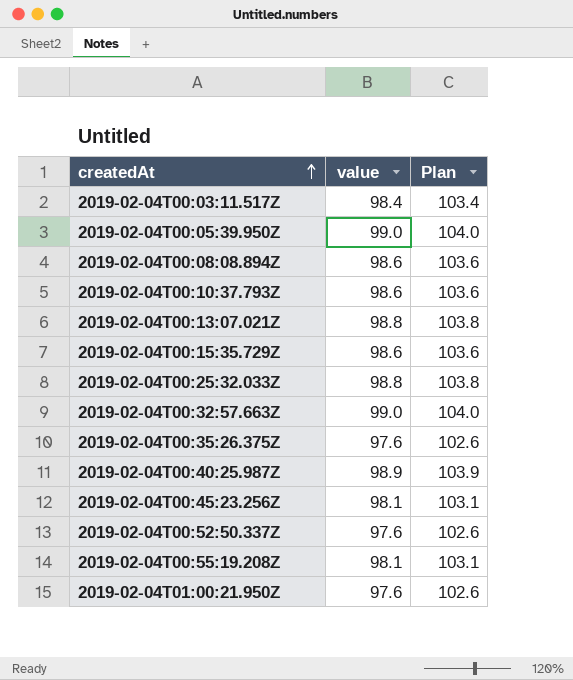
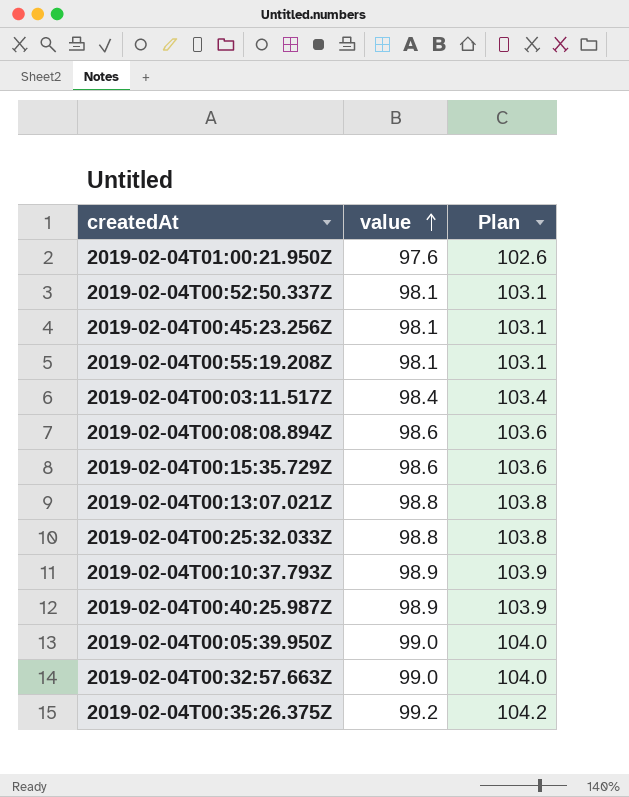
row order: createdAt ascending -> value ascending
2019-02-04T00:52:50.337Z | value: 97.6 -> 98.1
2019-02-04T00:52:50.337Z | Plan: 102.6 -> 103.1
2019-02-04T00:10:37.793Z | value: 98.6 -> 98.9
2019-02-04T00:10:37.793Z | Plan: 103.6 -> 103.9
2019-02-04T00:35:26.375Z | value: 97.6 -> 99.2
2019-02-04T00:35:26.375Z | Plan: 102.6 -> 104.2

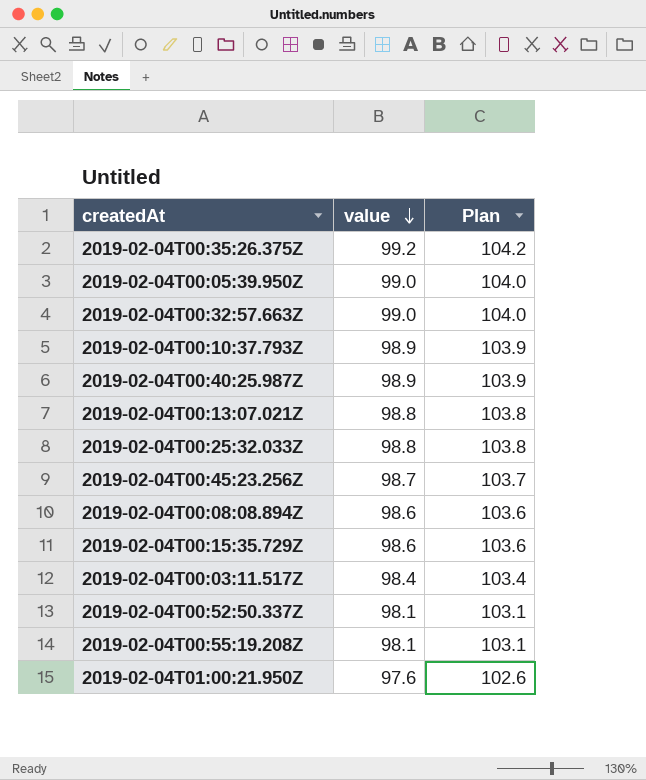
row order: value ascending -> value descending
2019-02-04T00:45:23.256Z | value: 98.1 -> 98.7
2019-02-04T00:45:23.256Z | Plan: 103.1 -> 103.7

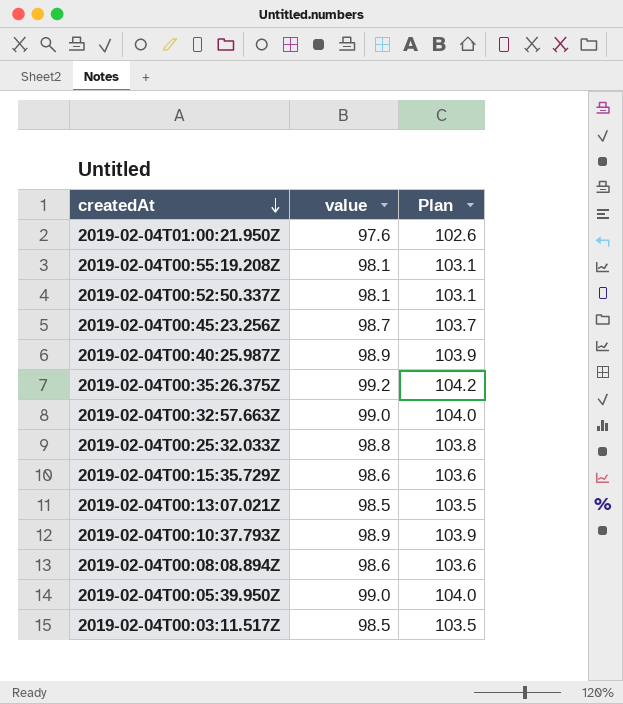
row order: value descending -> createdAt descending
2019-02-04T00:13:07.021Z | value: 98.8 -> 98.5
2019-02-04T00:13:07.021Z | Plan: 103.8 -> 103.5
2019-02-04T00:03:11.517Z | value: 98.4 -> 98.5
2019-02-04T00:03:11.517Z | Plan: 103.4 -> 103.5

